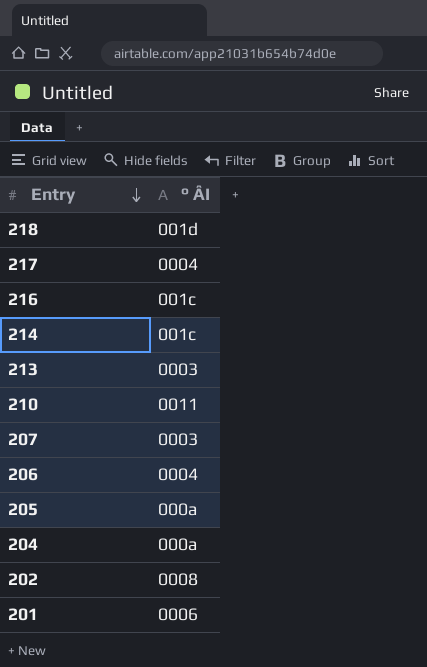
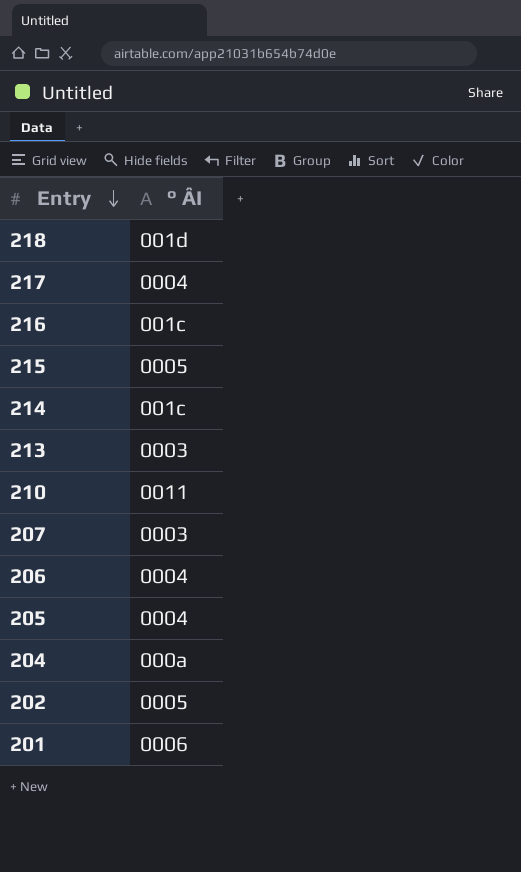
row 215: none -> 0005
205 | ° ÂI: 000a -> 0004
202 | ° ÂI: 0008 -> 0005

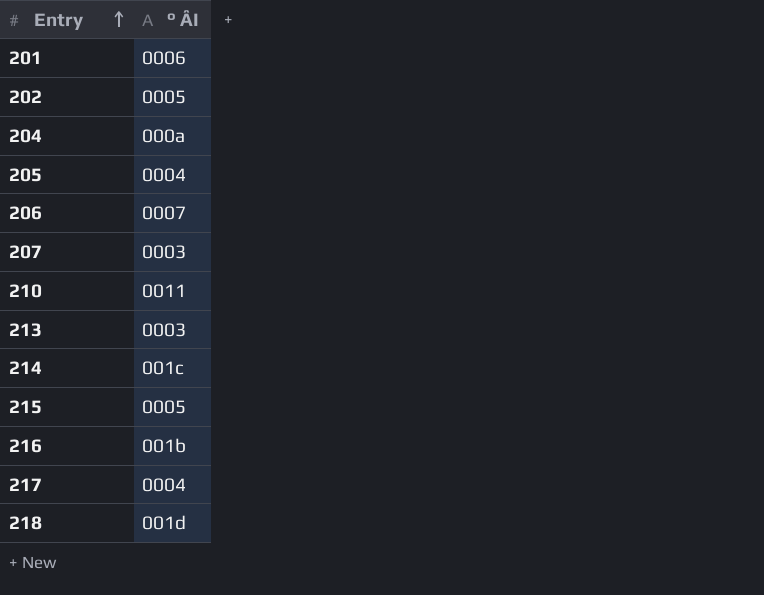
row order: Entry descending -> Entry ascending
206 | ° ÂI: 0004 -> 0007
216 | ° ÂI: 001c -> 001b

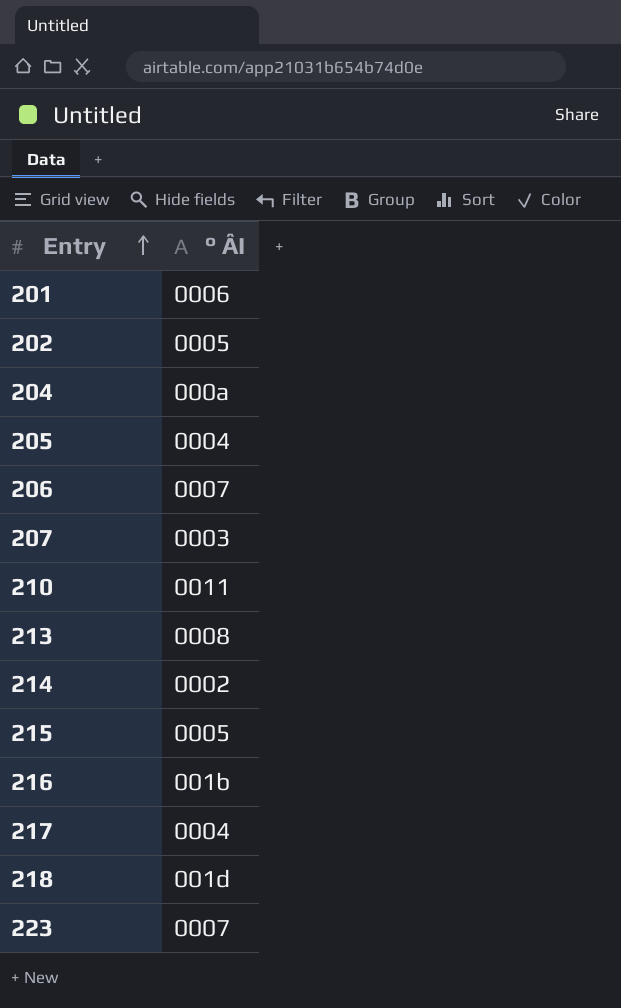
213 | ° ÂI: 0003 -> 0008
214 | ° ÂI: 001c -> 0002
row 223: none -> 0007

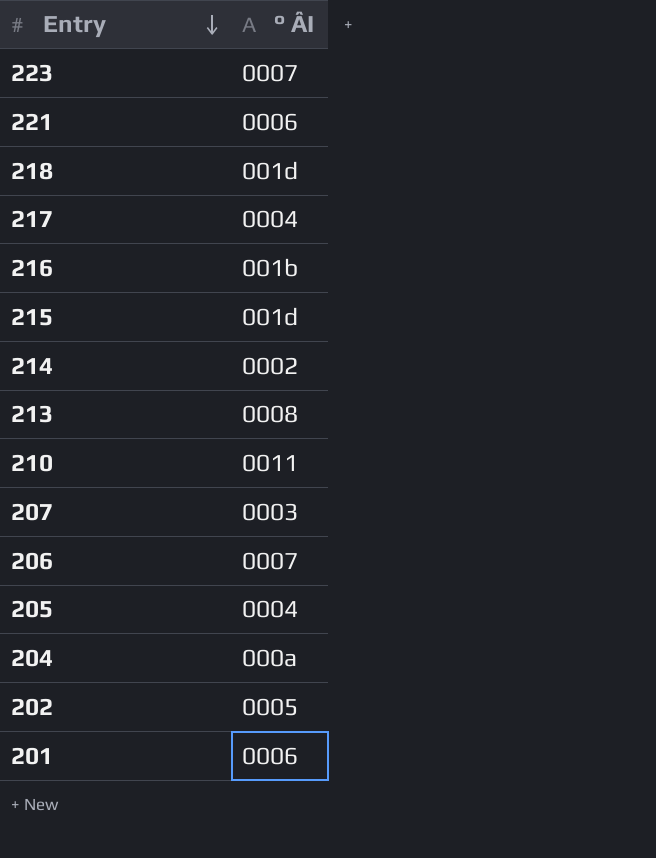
row order: Entry ascending -> Entry descending
row 221: none -> 0006
215 | ° ÂI: 0005 -> 001d

